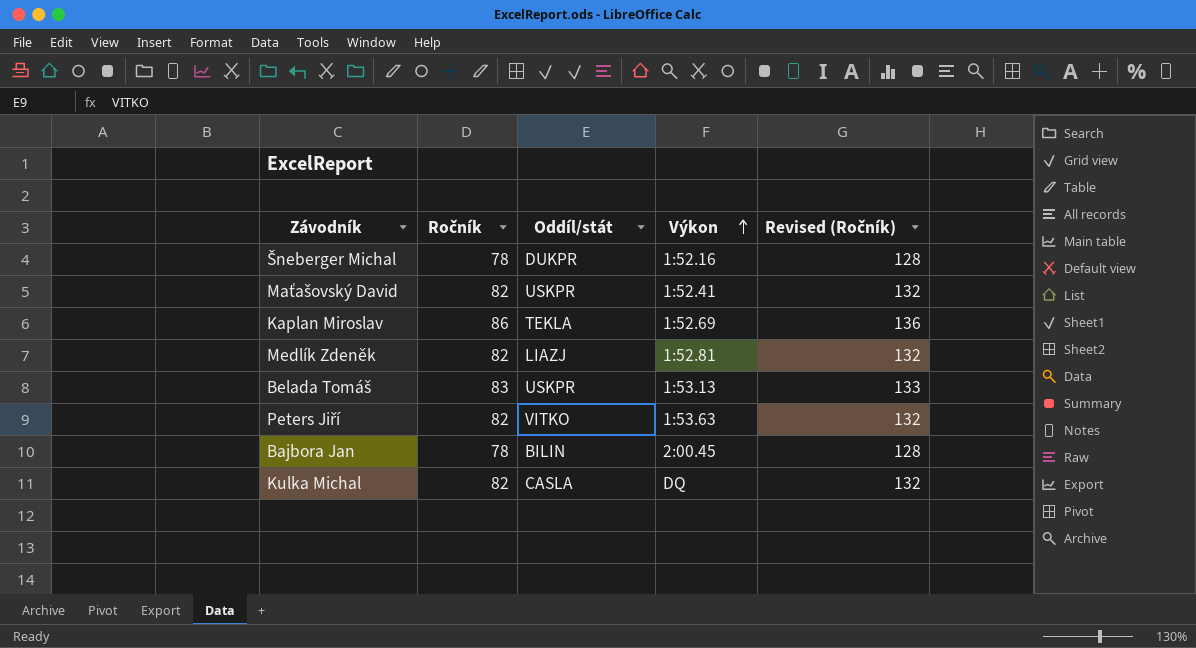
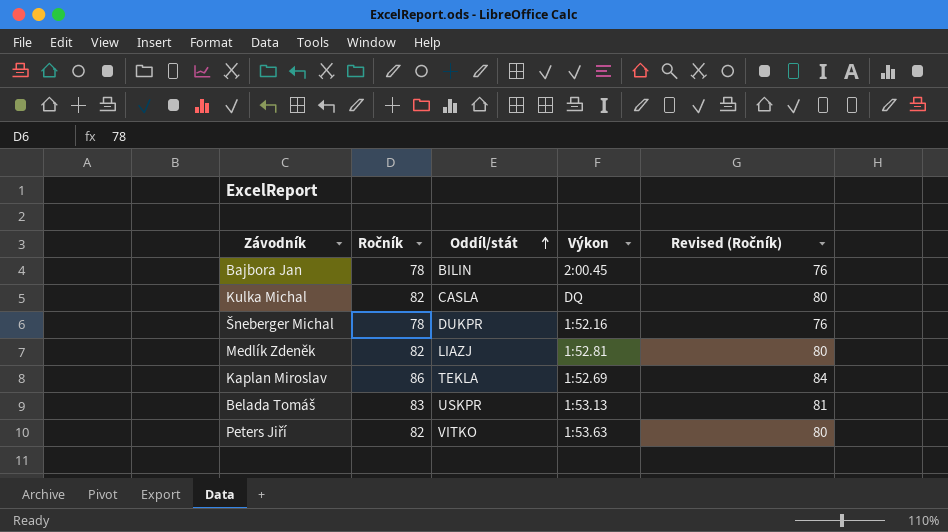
row order: Výkon ascending -> Oddíl/stát ascending
column Revised (Ročník) | formula: [Ročník] + 50 -> [Ročník] - 2
row Maťašovský David: 82 | USKPR | 1:52.41 | 132 -> none

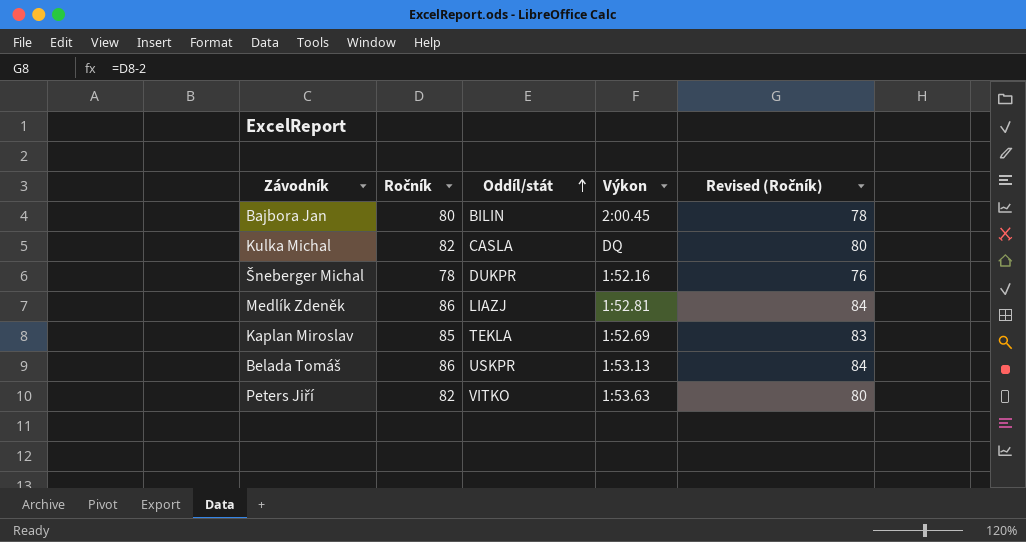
Bajbora Jan | Ročník: 78 -> 80
Bajbora Jan | Revised (Ročník): 76 -> 78
Medlík Zdeněk | Ročník: 82 -> 86
Medlík Zdeněk | Revised (Ročník): 80 -> 84
Kaplan Miroslav | Ročník: 86 -> 85
Kaplan Miroslav | Revised (Ročník): 84 -> 83
Belada Tomáš | Ročník: 83 -> 86
Belada Tomáš | Revised (Ročník): 81 -> 84

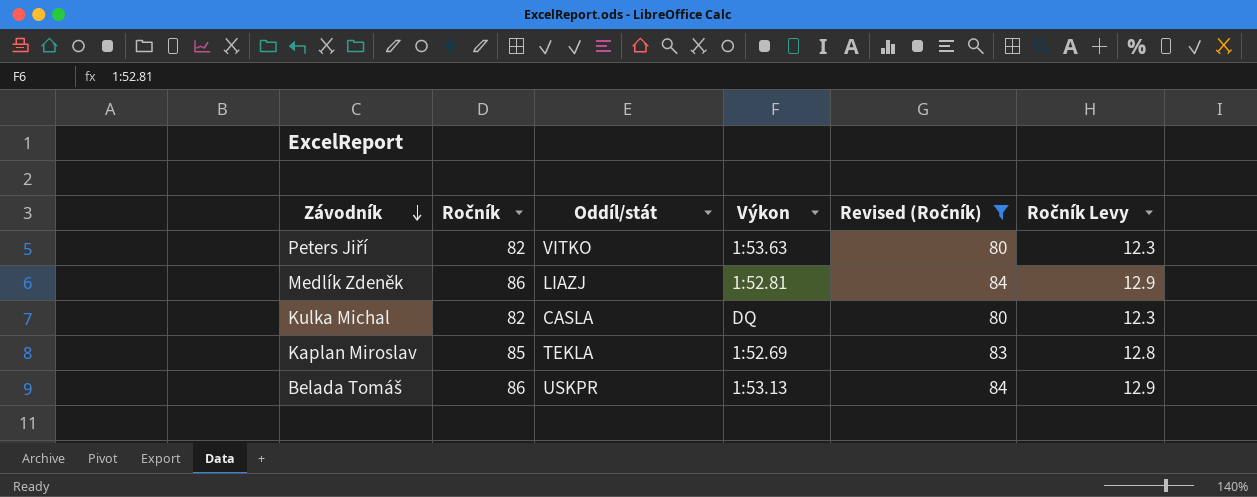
filter: none -> Revised (Ročník) >= 80
row order: Oddíl/stát ascending -> Závodník descending
column Ročník Levy | formula: none -> [Ročník] * 0.15

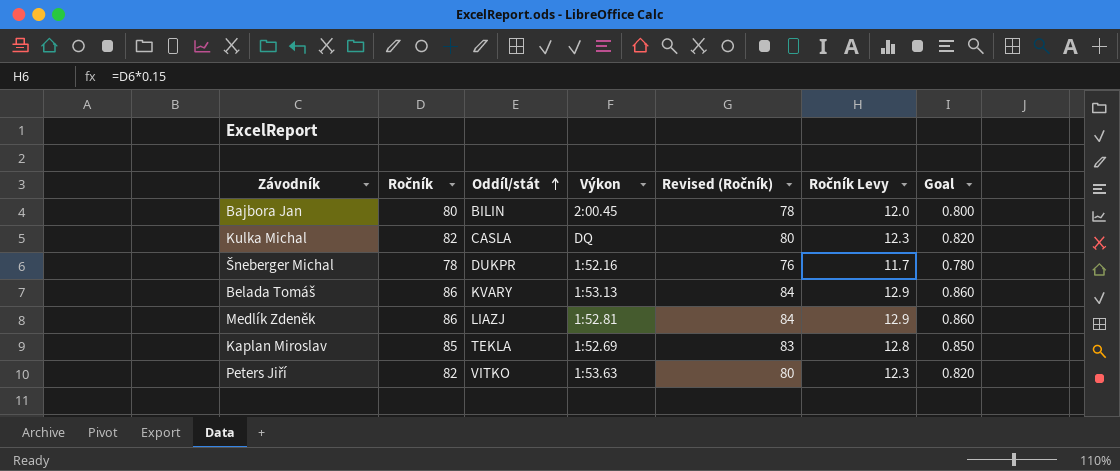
filter: Revised (Ročník) >= 80 -> none
row order: Závodník descending -> Oddíl/stát ascending
column Goal | formula: none -> [Ročník] * 0.01
Belada Tomáš | Oddíl/stát: USKPR -> KVARY

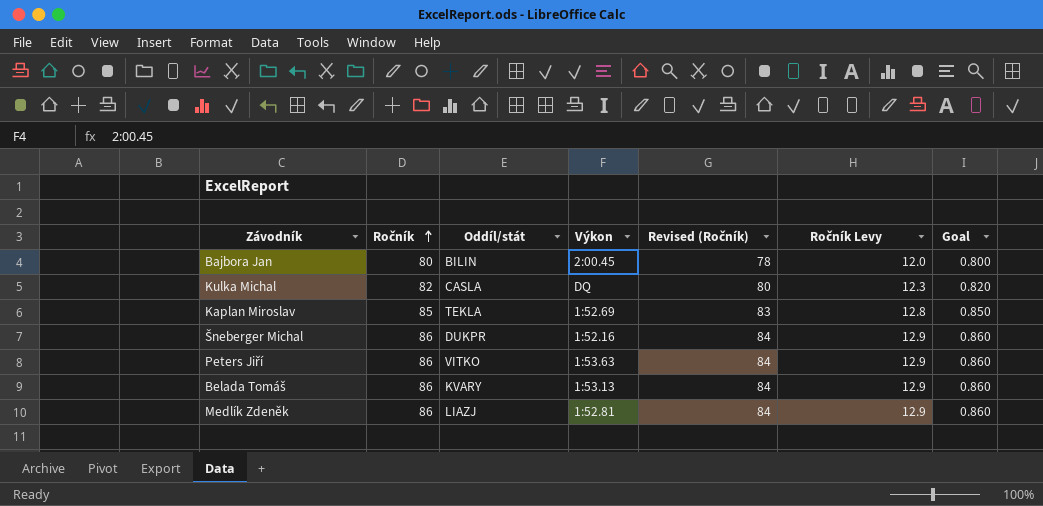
row order: Oddíl/stát ascending -> Ročník ascending
Šneberger Michal | Ročník: 78 -> 86
Šneberger Michal | Revised (Ročník): 76 -> 84
Šneberger Michal | Ročník Levy: 11.7 -> 12.9
Šneberger Michal | Goal: 0.780 -> 0.860
Peters Jiří | Ročník: 82 -> 86
Peters Jiří | Revised (Ročník): 80 -> 84
Peters Jiří | Ročník Levy: 12.3 -> 12.9
Peters Jiří | Goal: 0.820 -> 0.860

